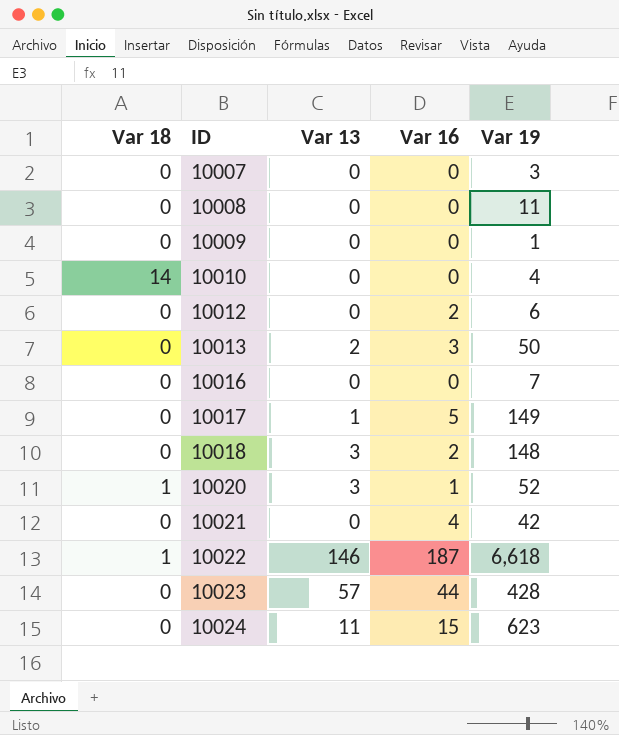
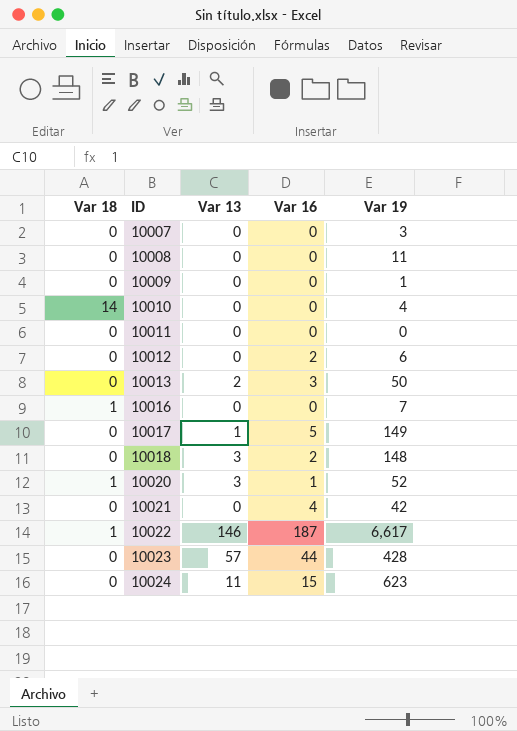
row 10011: none -> 0 | 0 | 0 | 0
10016 | Var 18: 0 -> 1
10022 | Var 19: 6,618 -> 6,617

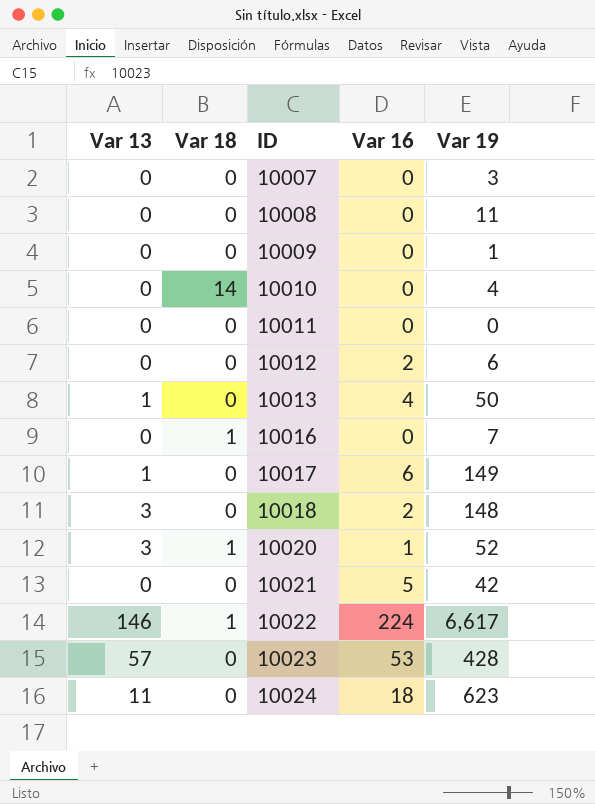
column Var 13 | position: 3 -> 1
10013 | Var 13: 2 -> 1
10013 | Var 16: 3 -> 4
10017 | Var 16: 5 -> 6
10021 | Var 16: 4 -> 5
10022 | Var 16: 187 -> 224
10023 | Var 16: 44 -> 53
10024 | Var 16: 15 -> 18

